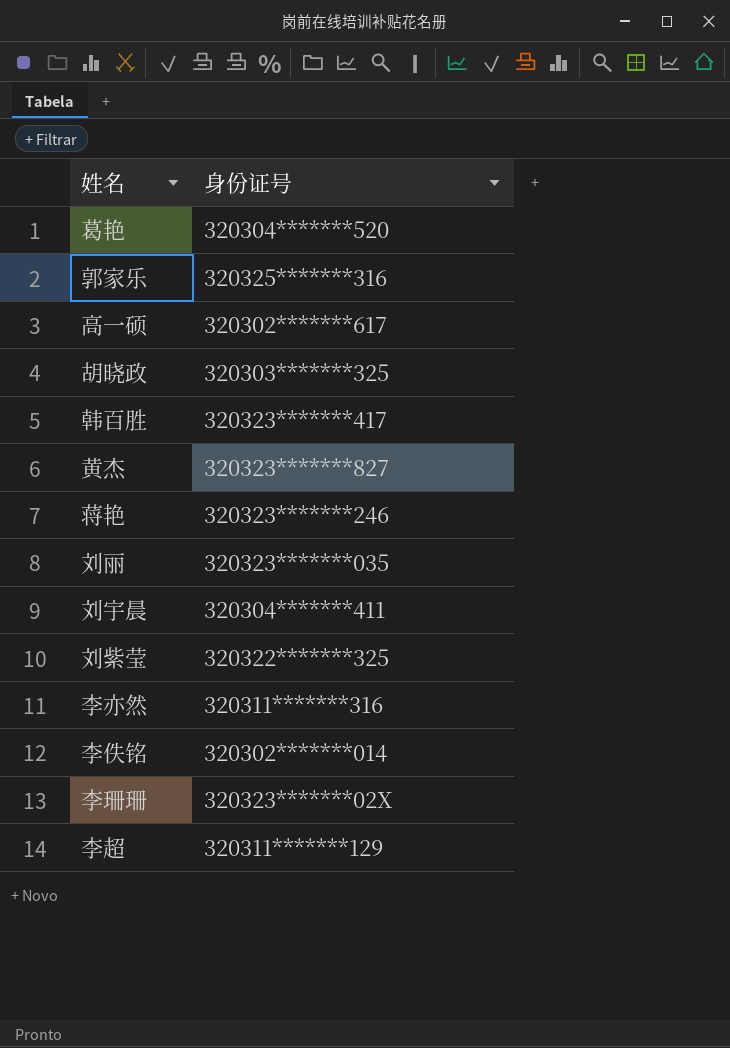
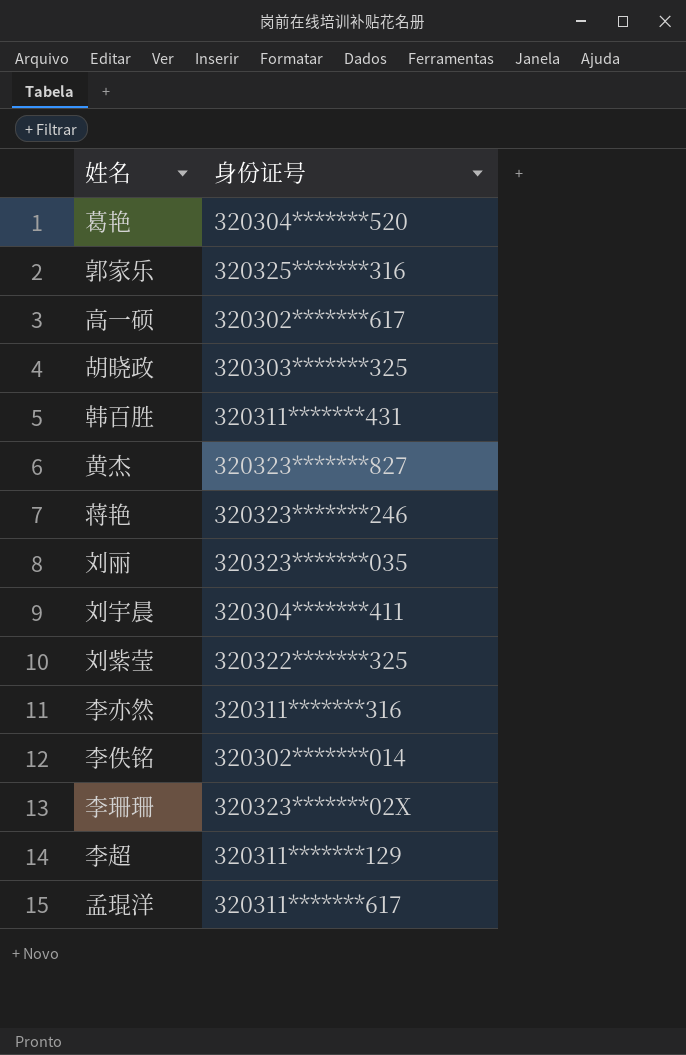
韩百胜 | 身份证号: 320323*******417 -> 320311*******431
row 孟琨洋: none -> 320311*******617

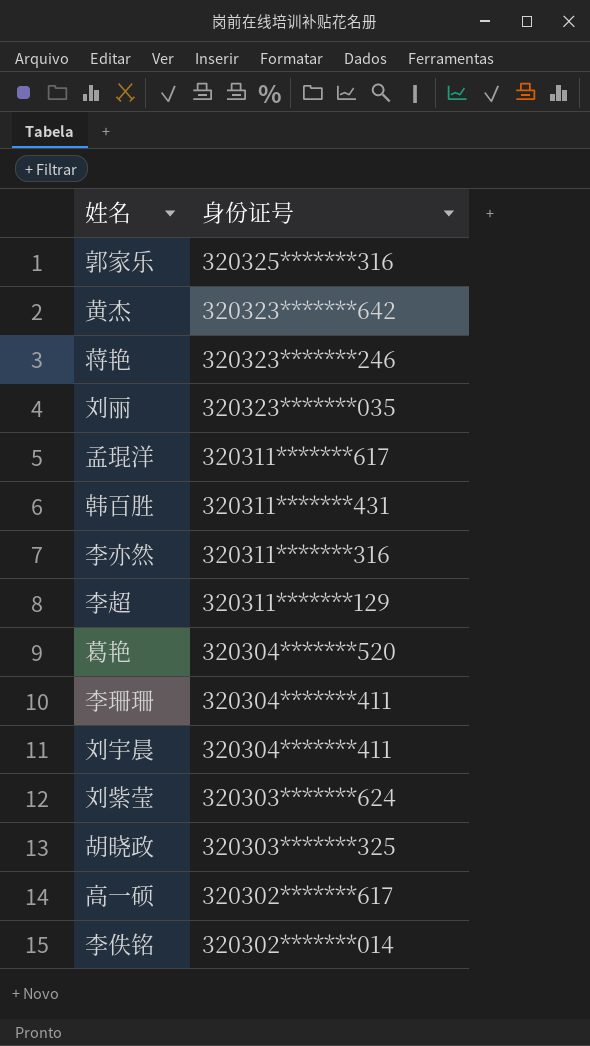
row order: none -> 身份证号 descending
黄杰 | 身份证号: 320323*******827 -> 320323*******642
李珊珊 | 身份证号: 320323*******02X -> 320304*******411
刘紫莹 | 身份证号: 320322*******325 -> 320303*******624

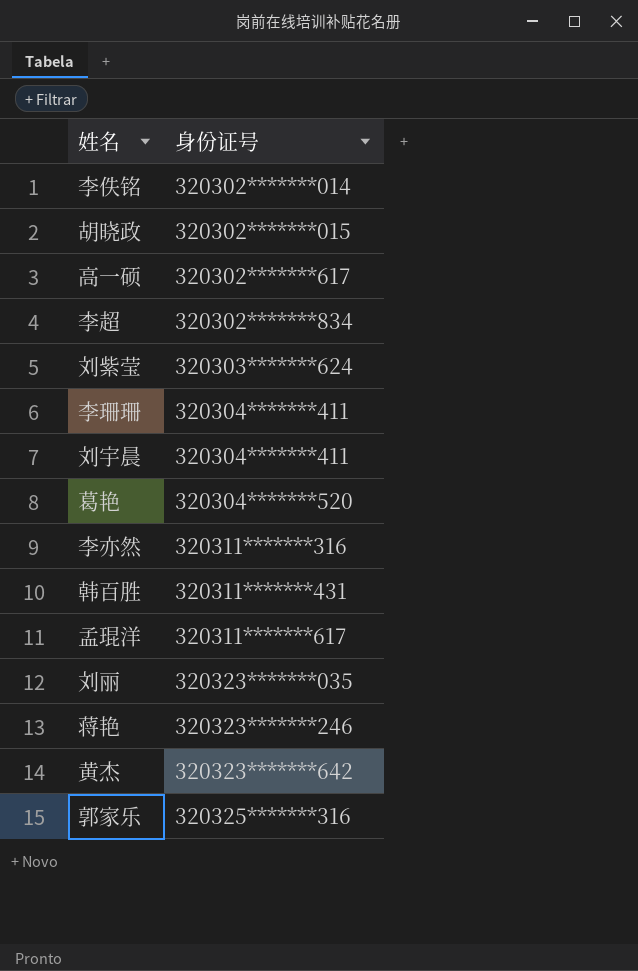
row order: 身份证号 descending -> 身份证号 ascending
胡晓政 | 身份证号: 320303*******325 -> 320302*******015
李超 | 身份证号: 320311*******129 -> 320302*******834

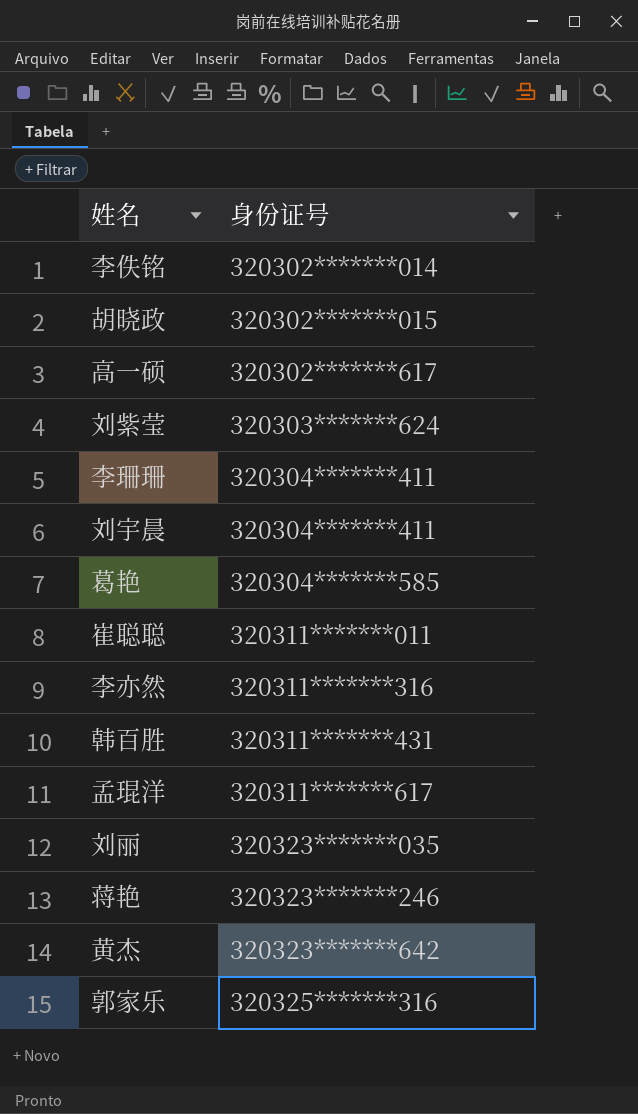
row 李超: 320302*******834 -> none
葛艳 | 身份证号: 320304*******520 -> 320304*******585
row 崔聪聪: none -> 320311*******011

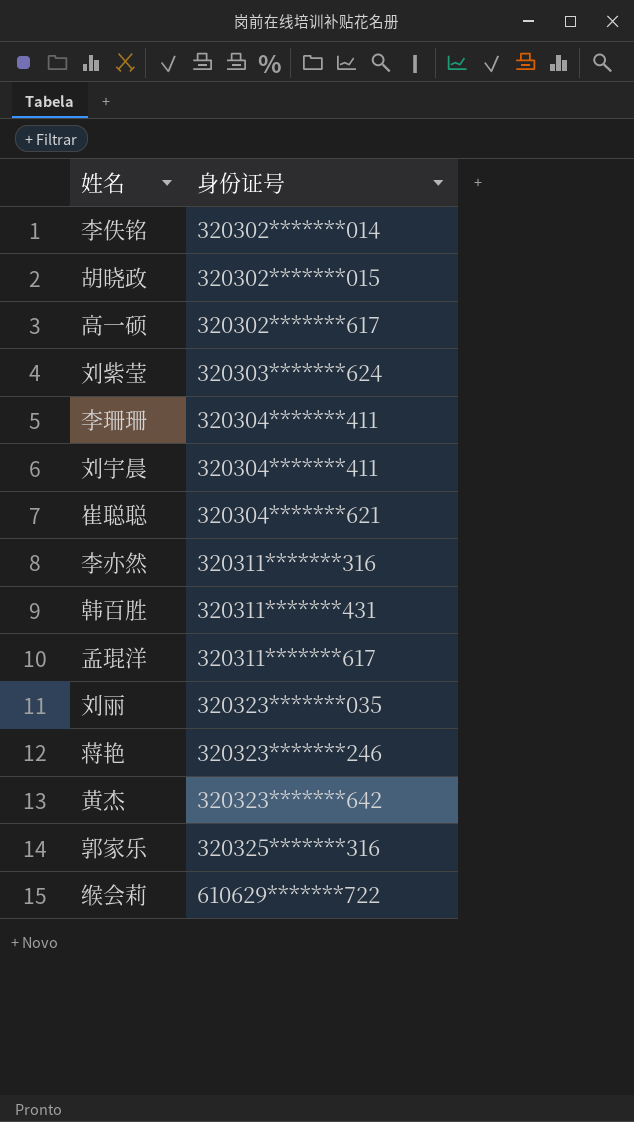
row 葛艳: 320304*******585 -> none
崔聪聪 | 身份证号: 320311*******011 -> 320304*******621
row 缑会莉: none -> 610629*******722

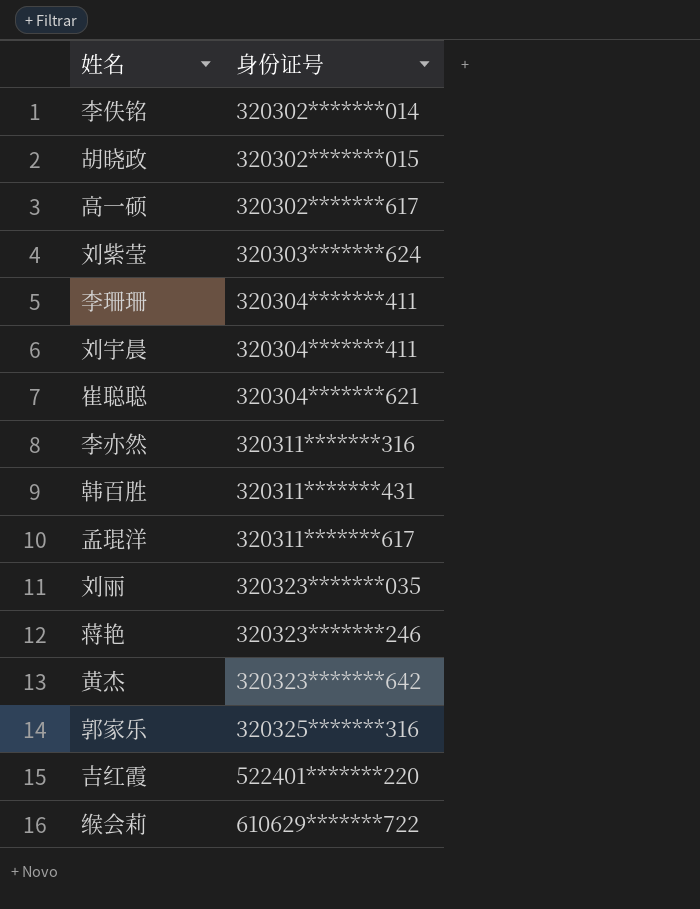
row 吉红霞: none -> 522401*******220

